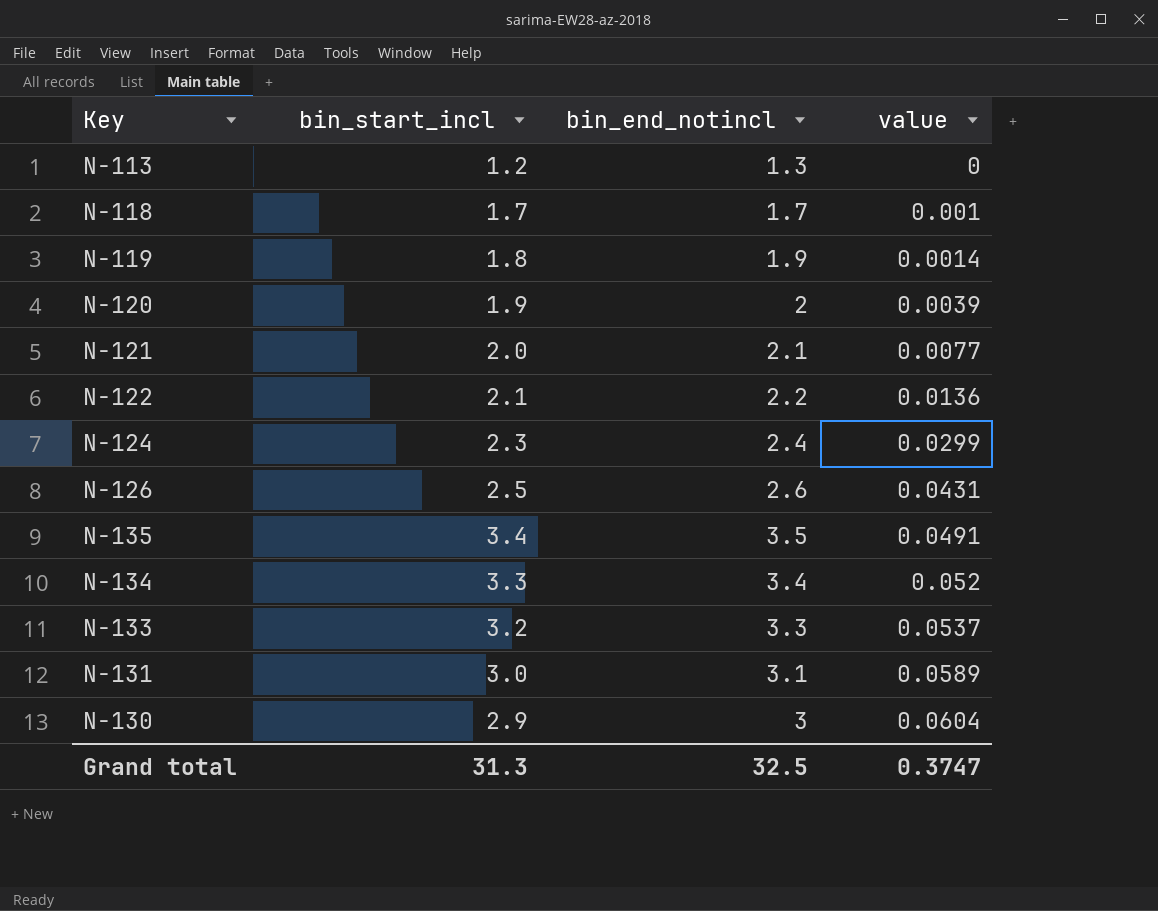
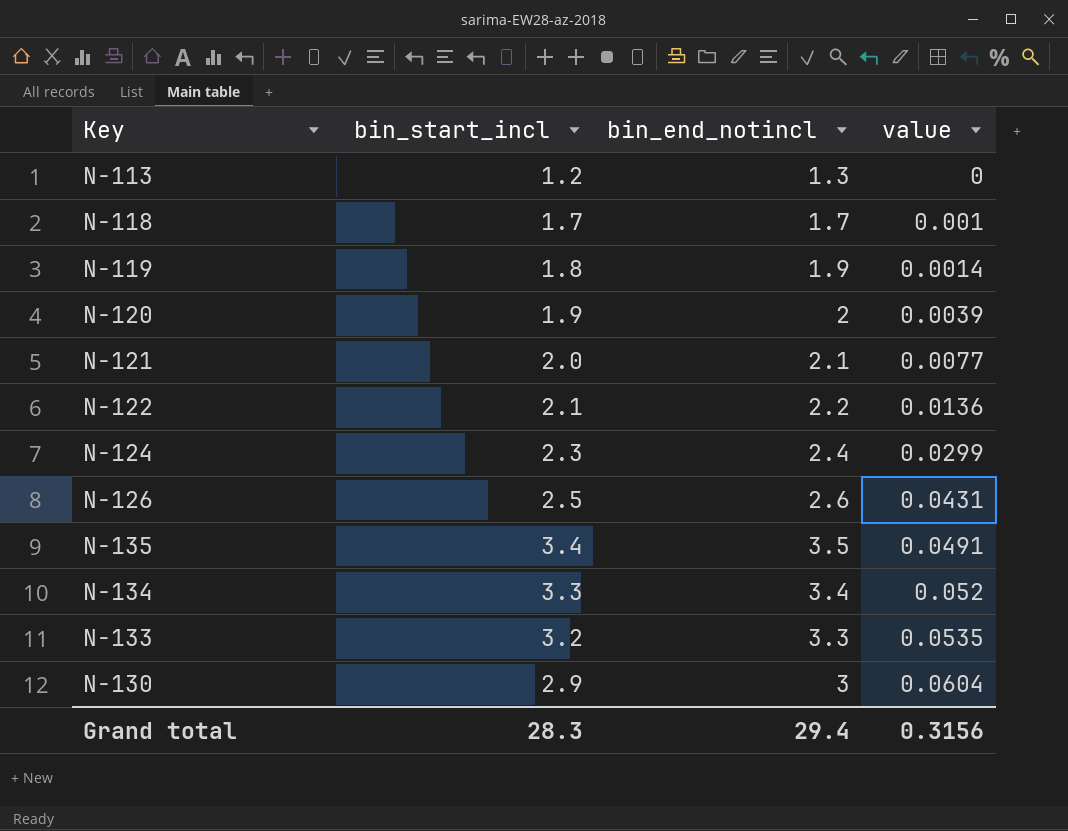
row N-131: 3.0 | 3.1 | 0.0589 -> none
N-133 | value: 0.0537 -> 0.0535
Grand total | bin_start_incl: 31.3 -> 28.3
Grand total | bin_end_notincl: 32.5 -> 29.4
Grand total | value: 0.3747 -> 0.3156

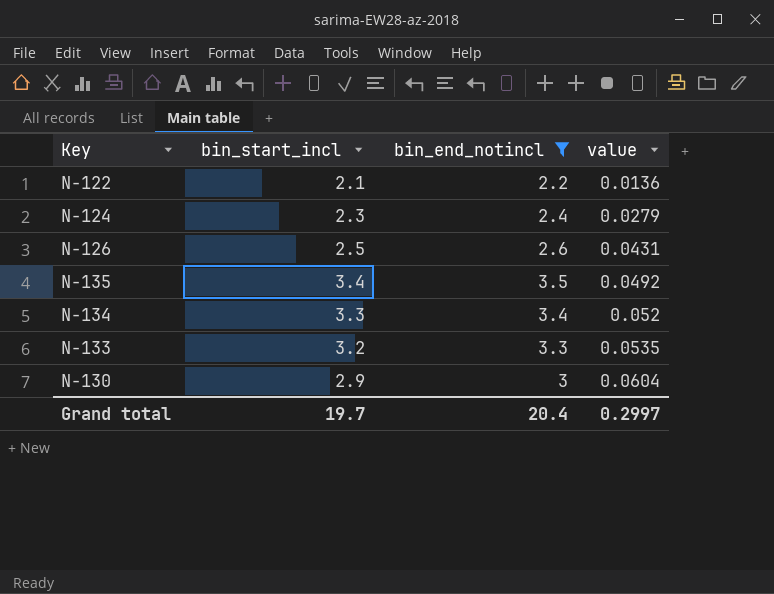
filter: none -> bin_end_notincl >= 2.2
N-124 | value: 0.0299 -> 0.0279
N-135 | value: 0.0491 -> 0.0492
Grand total | bin_start_incl: 28.3 -> 19.7
Grand total | bin_end_notincl: 29.4 -> 20.4
Grand total | value: 0.3156 -> 0.2997

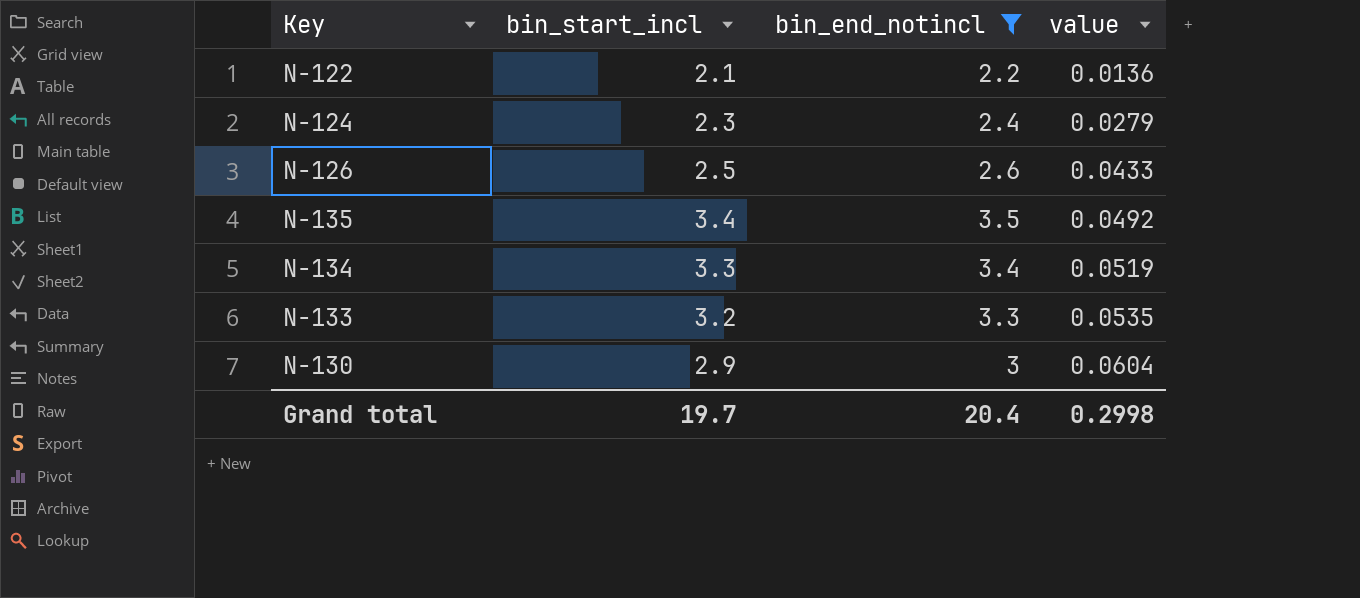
N-126 | value: 0.0431 -> 0.0433
N-134 | value: 0.052 -> 0.0519
Grand total | value: 0.2997 -> 0.2998

